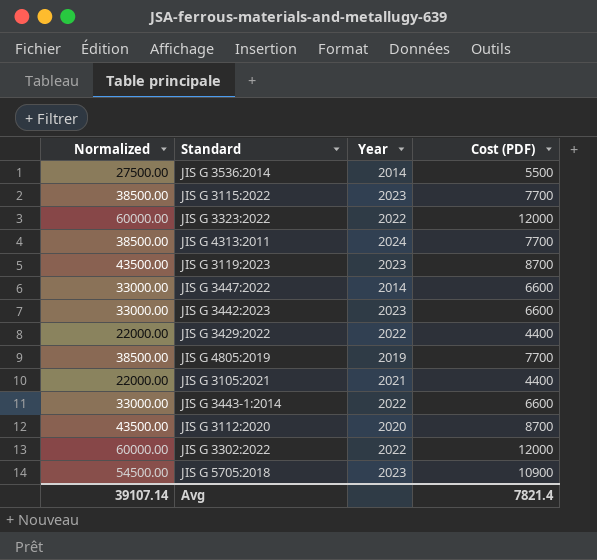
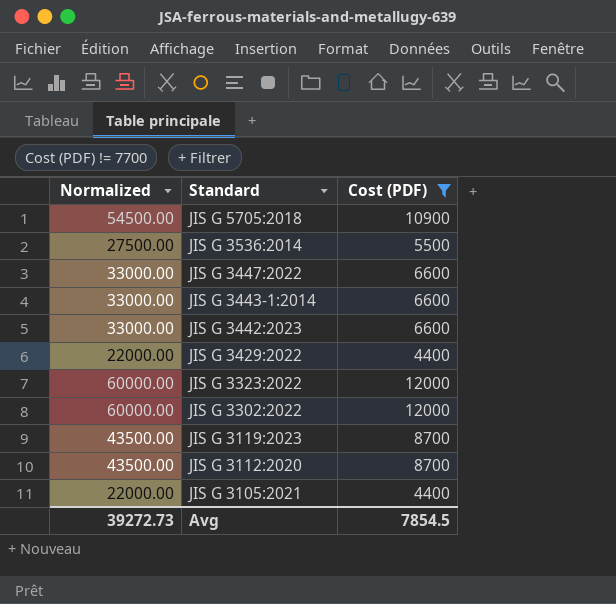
filter: none -> Cost (PDF) != 7700
row order: none -> Standard descending
column Year | position: 3 -> none
Avg | Normalized: 39107.14 -> 39272.73
Avg | Cost (PDF): 7821.4 -> 7854.5

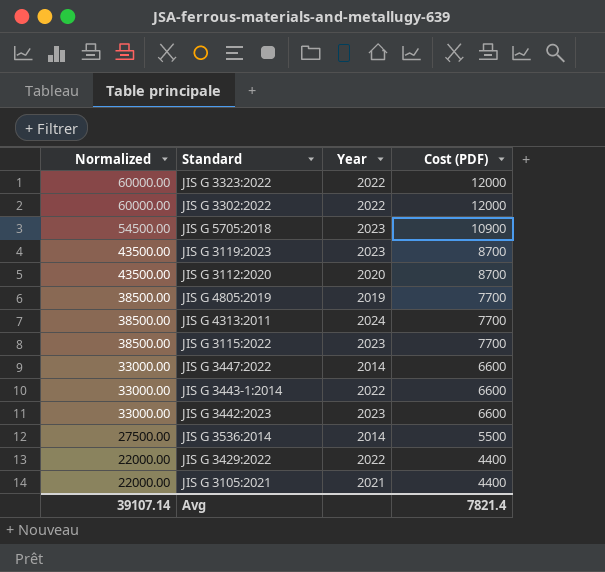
filter: Cost (PDF) != 7700 -> none
row order: Standard descending -> Normalized descending
column Year | position: none -> 3
Avg | Normalized: 39272.73 -> 39107.14
Avg | Cost (PDF): 7854.5 -> 7821.4

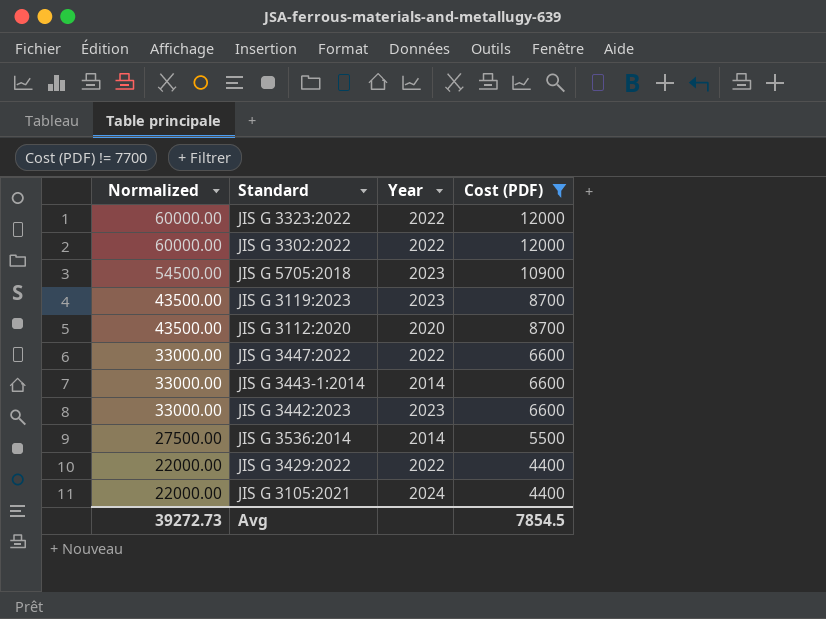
filter: none -> Cost (PDF) != 7700
JIS G 3447:2022 | Year: 2014 -> 2022
JIS G 3443-1:2014 | Year: 2022 -> 2014
JIS G 3105:2021 | Year: 2021 -> 2024
Avg | Normalized: 39107.14 -> 39272.73
Avg | Cost (PDF): 7821.4 -> 7854.5

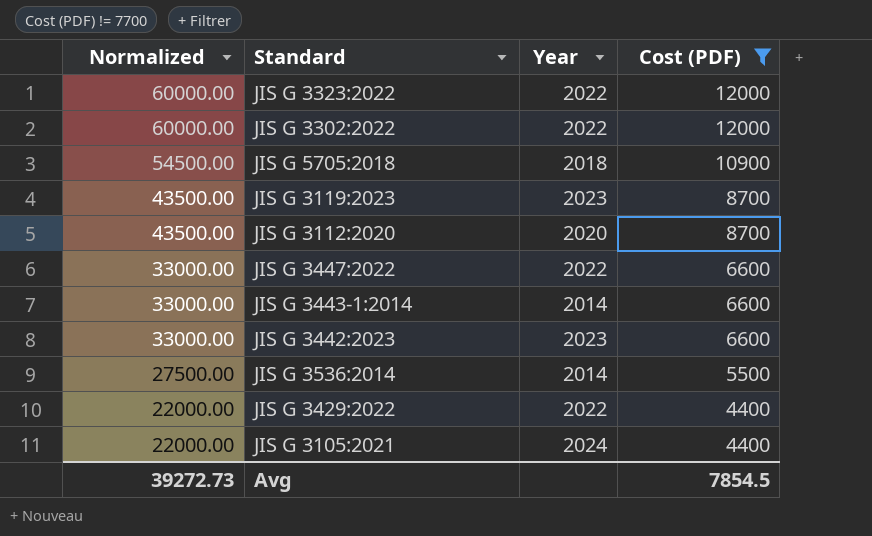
JIS G 5705:2018 | Year: 2023 -> 2018

